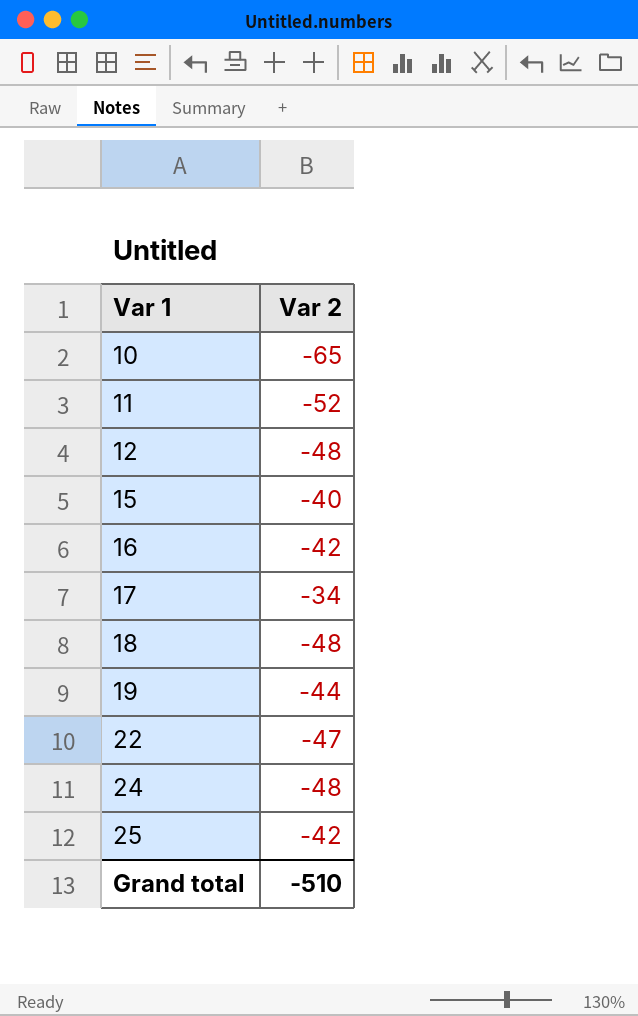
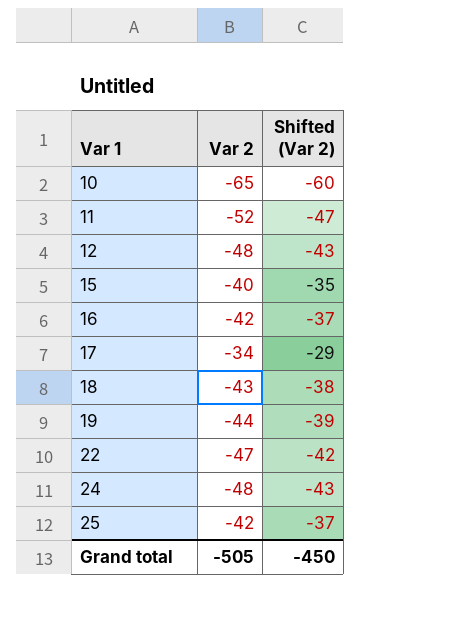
column Shifted (Var 2) | formula: none -> [Var 2] + 5
18 | Var 2: -48 -> -43
Grand total | Var 2: -510 -> -505

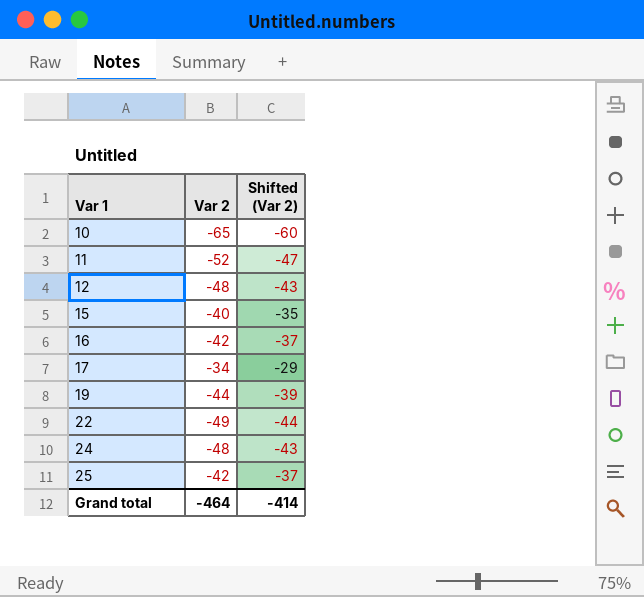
row 18: -43 | -38 -> none
22 | Var 2: -47 -> -49
22 | Shifted (Var 2): -42 -> -44
Grand total | Var 2: -505 -> -464
Grand total | Shifted (Var 2): -450 -> -414

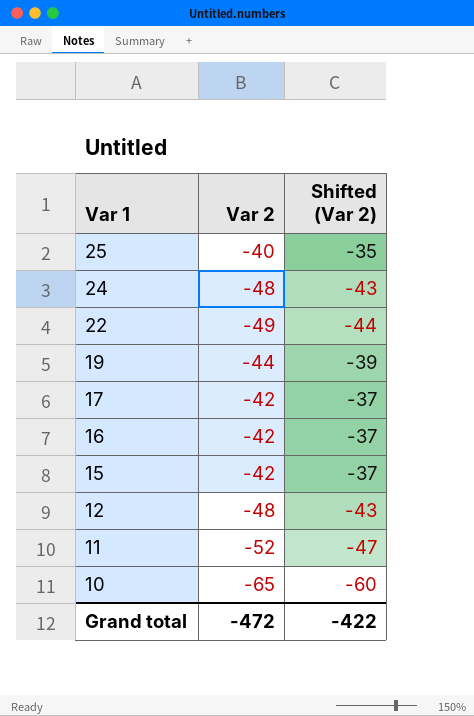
row order: Var 1 ascending -> Var 1 descending
25 | Var 2: -42 -> -40
25 | Shifted (Var 2): -37 -> -35
17 | Var 2: -34 -> -42
17 | Shifted (Var 2): -29 -> -37
15 | Var 2: -40 -> -42
15 | Shifted (Var 2): -35 -> -37
Grand total | Var 2: -464 -> -472
Grand total | Shifted (Var 2): -414 -> -422

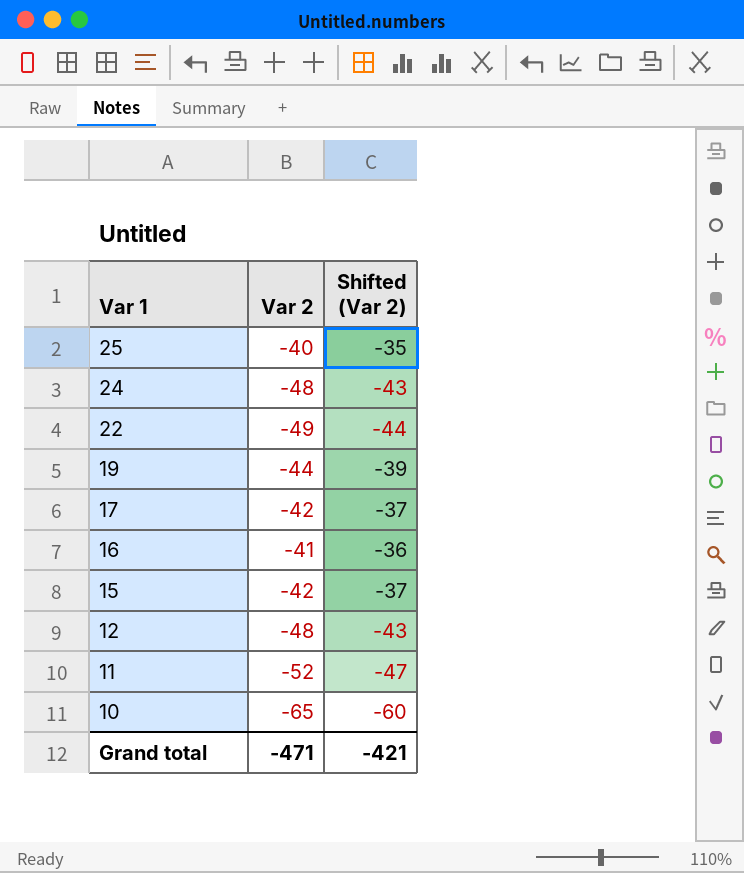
16 | Var 2: -42 -> -41
16 | Shifted (Var 2): -37 -> -36
Grand total | Var 2: -472 -> -471
Grand total | Shifted (Var 2): -422 -> -421

